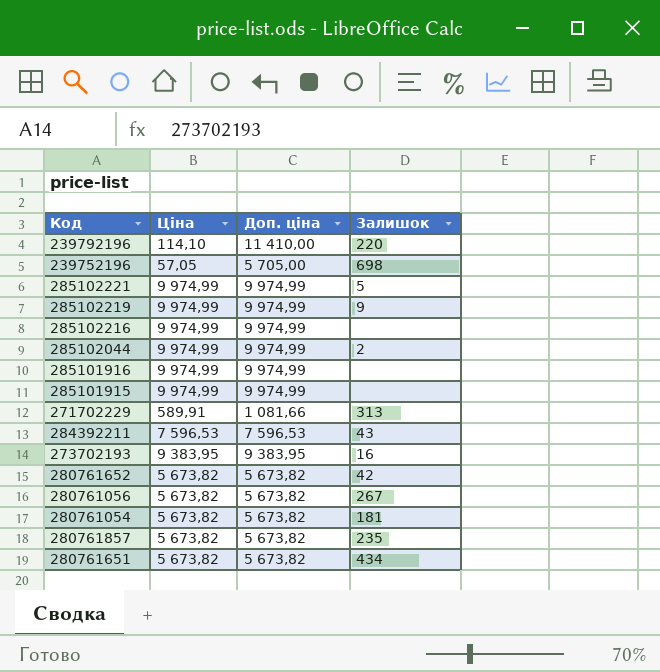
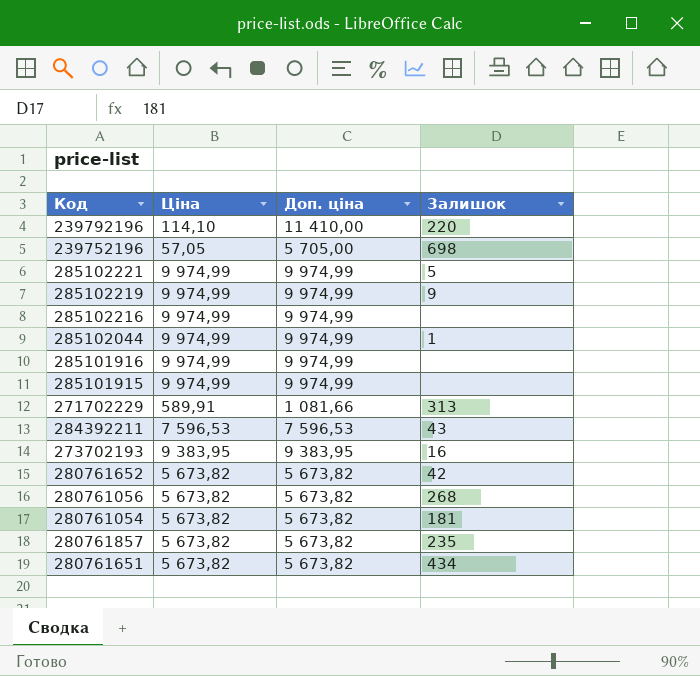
285102044 | Залишок: 2 -> 1
280761056 | Залишок: 267 -> 268

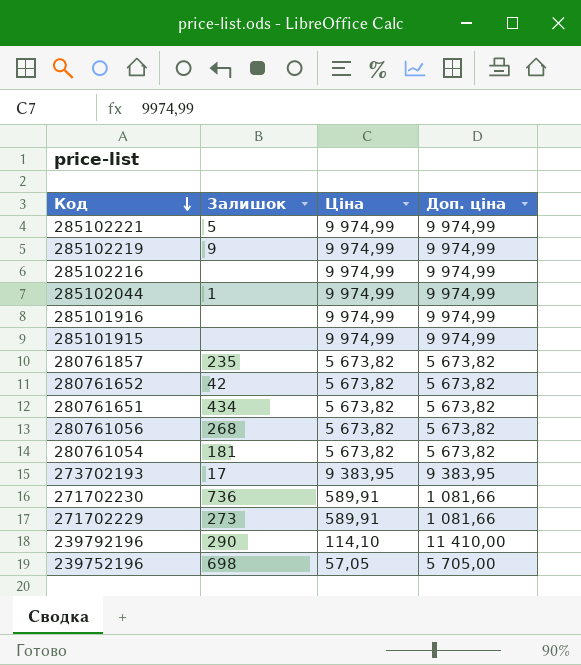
row order: none -> Код descending
column Залишок | position: 4 -> 2
row 284392211: 7 596,53 | 7 596,53 | 43 -> none
273702193 | Залишок: 16 -> 17
row 271702230: none -> 736 | 589,91 | 1 081,66
271702229 | Залишок: 313 -> 273
239792196 | Залишок: 220 -> 290

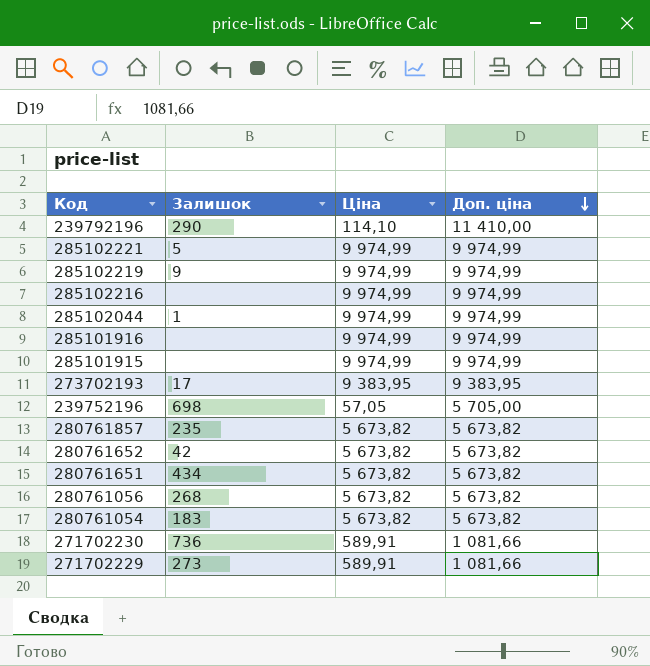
row order: Код descending -> Доп. ціна descending
280761054 | Залишок: 181 -> 183

